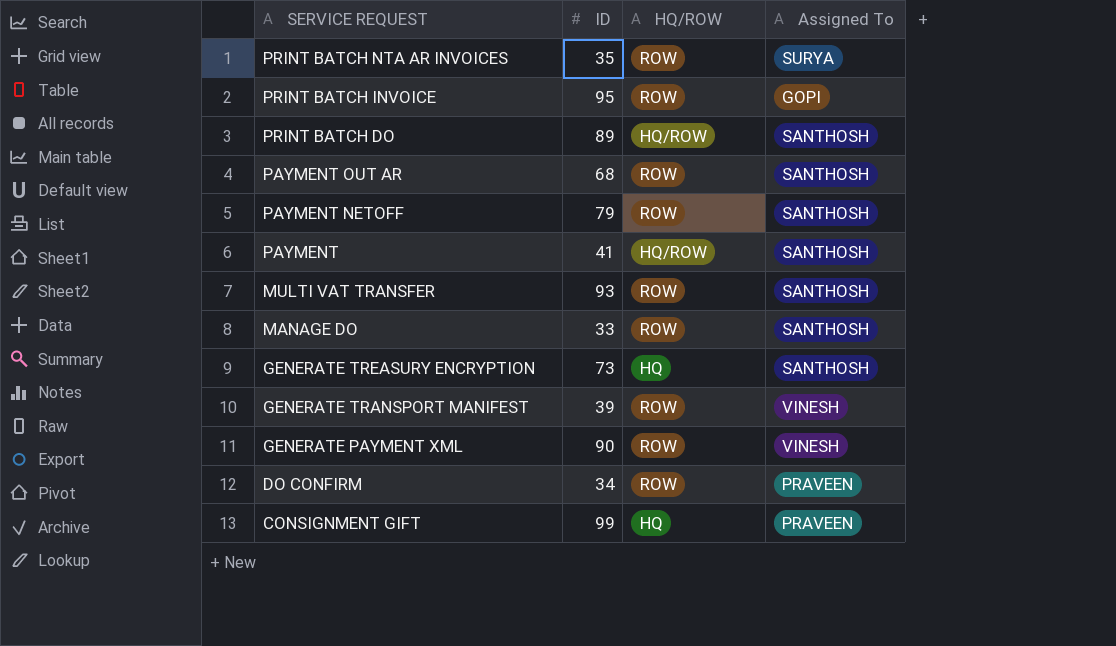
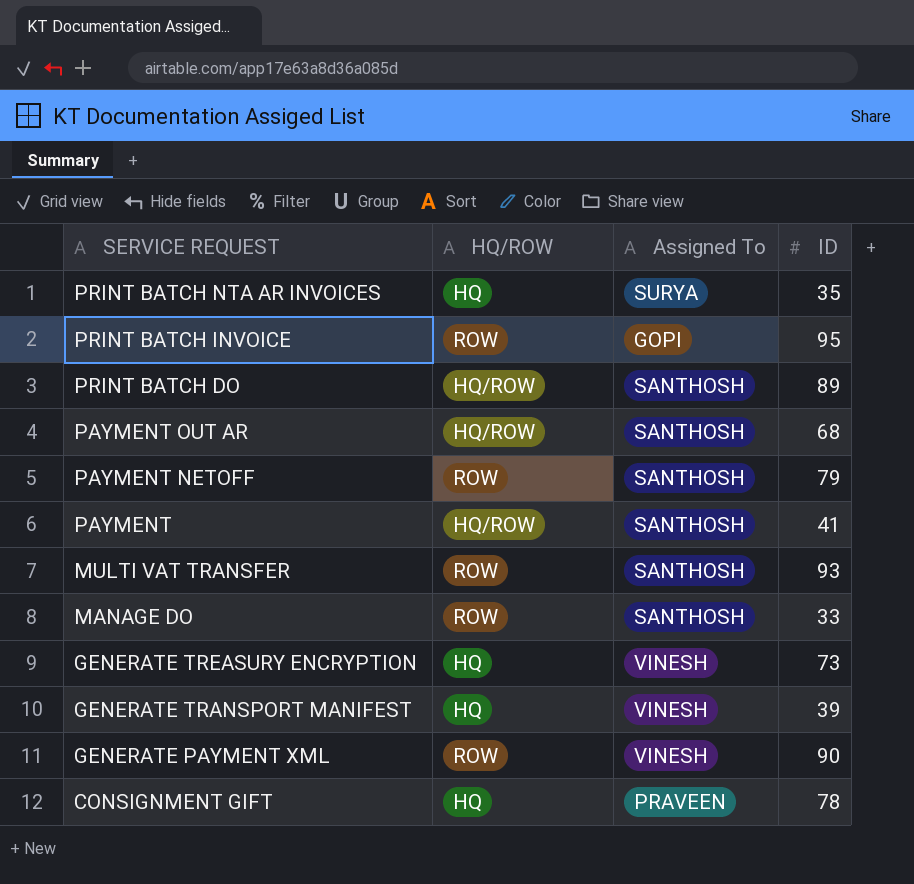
column ID | position: 2 -> 4
row DO CONFIRM: 34 | ROW | PRAVEEN -> none
PRINT BATCH NTA AR INVOICES | HQ/ROW: ROW -> HQ
PAYMENT OUT AR | HQ/ROW: ROW -> HQ/ROW
GENERATE TREASURY ENCRYPTION | Assigned To: SANTHOSH -> VINESH
GENERATE TRANSPORT MANIFEST | HQ/ROW: ROW -> HQ
CONSIGNMENT GIFT | ID: 99 -> 78

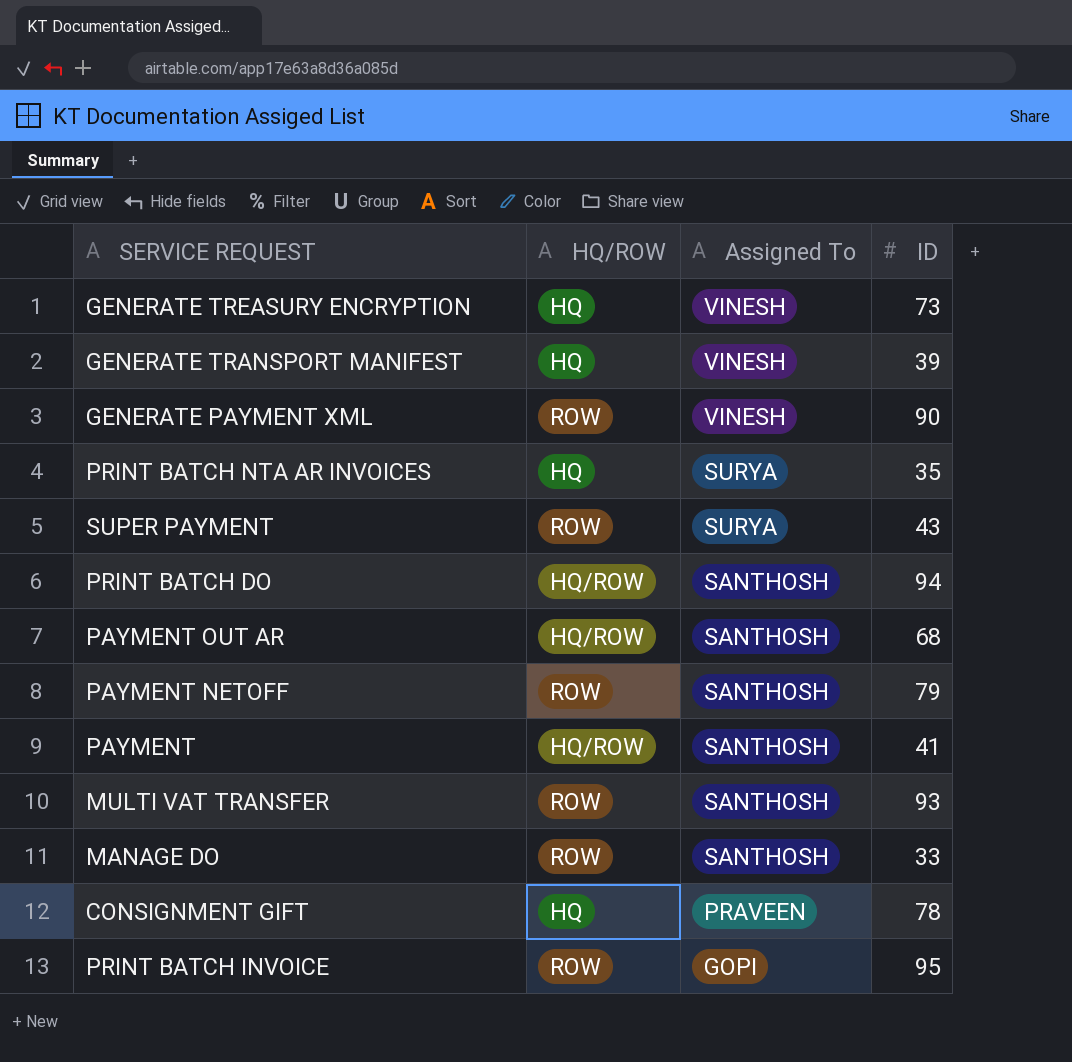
row order: SERVICE REQUEST descending -> Assigned To descending
row SUPER PAYMENT: none -> ROW | SURYA | 43
PRINT BATCH DO | ID: 89 -> 94

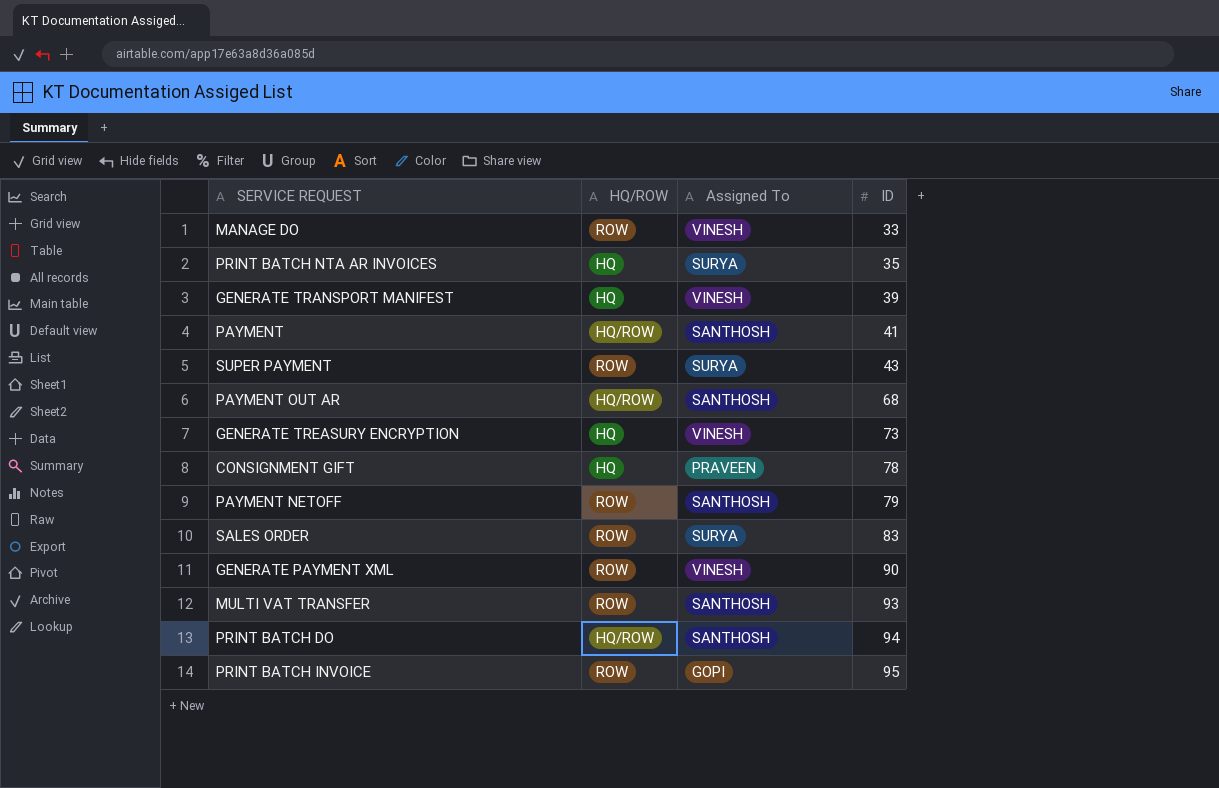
row order: Assigned To descending -> ID ascending
MANAGE DO | Assigned To: SANTHOSH -> VINESH
row SALES ORDER: none -> ROW | SURYA | 83

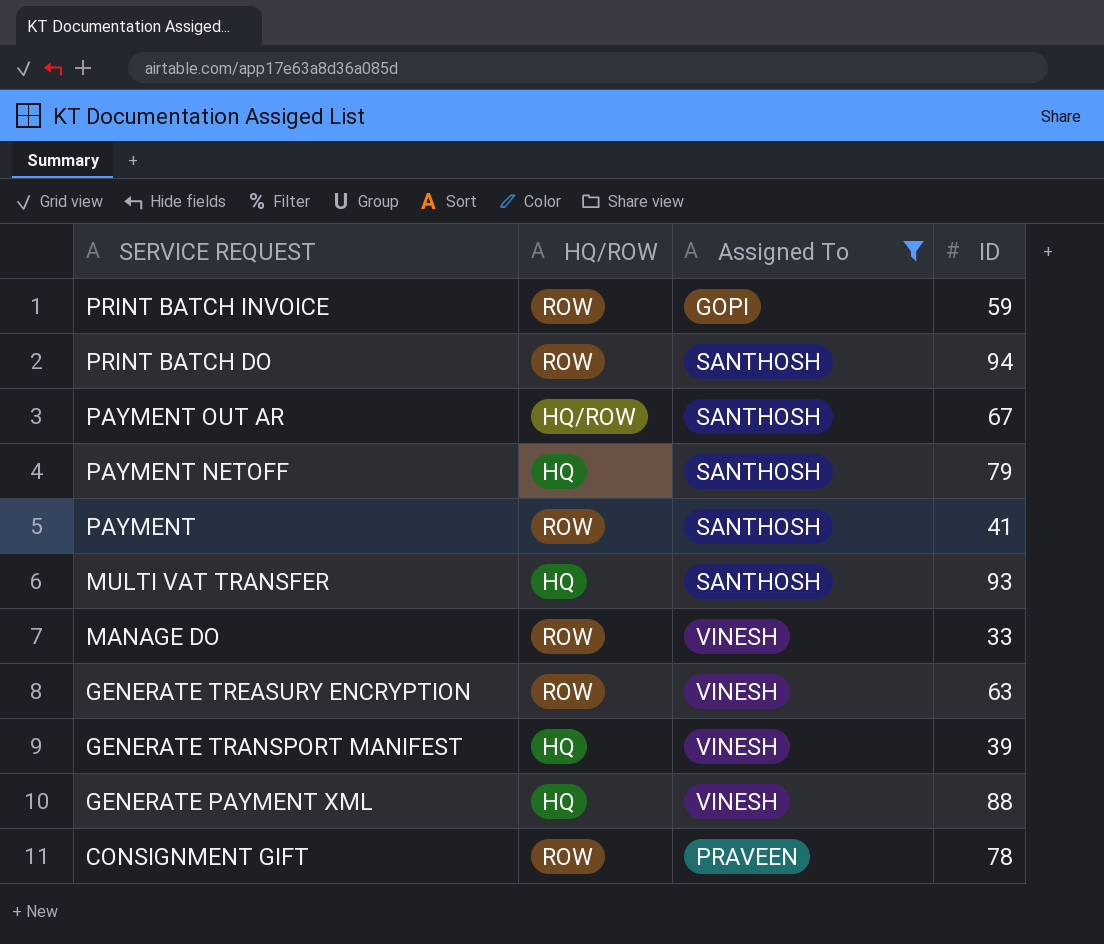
filter: none -> Assigned To != SURYA
row order: ID ascending -> SERVICE REQUEST descending
PRINT BATCH INVOICE | ID: 95 -> 59
PRINT BATCH DO | HQ/ROW: HQ/ROW -> ROW
PAYMENT OUT AR | ID: 68 -> 67
PAYMENT NETOFF | HQ/ROW: ROW -> HQ
PAYMENT | HQ/ROW: HQ/ROW -> ROW
MULTI VAT TRANSFER | HQ/ROW: ROW -> HQ
GENERATE TREASURY ENCRYPTION | HQ/ROW: HQ -> ROW
GENERATE TREASURY ENCRYPTION | ID: 73 -> 63
GENERATE PAYMENT XML | HQ/ROW: ROW -> HQ
GENERATE PAYMENT XML | ID: 90 -> 88
CONSIGNMENT GIFT | HQ/ROW: HQ -> ROW

